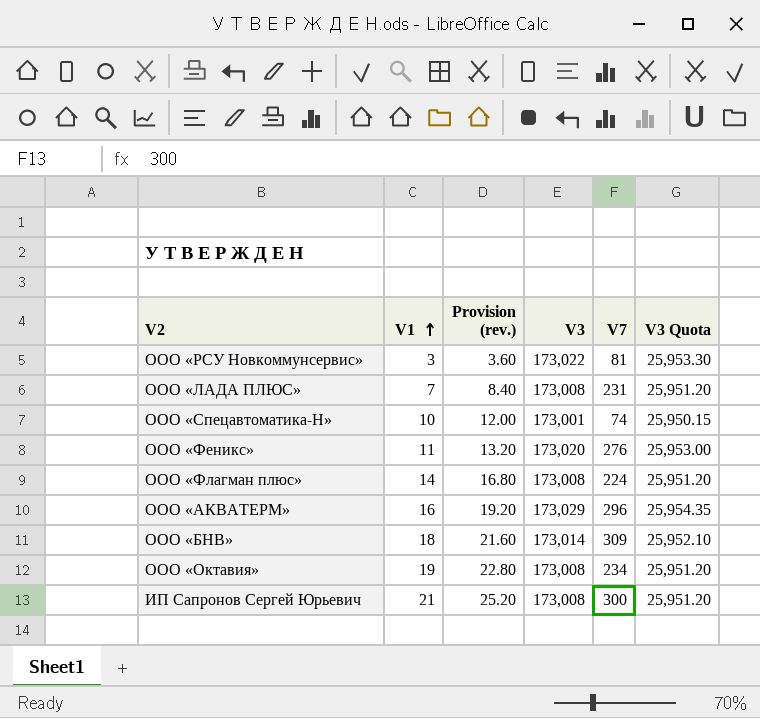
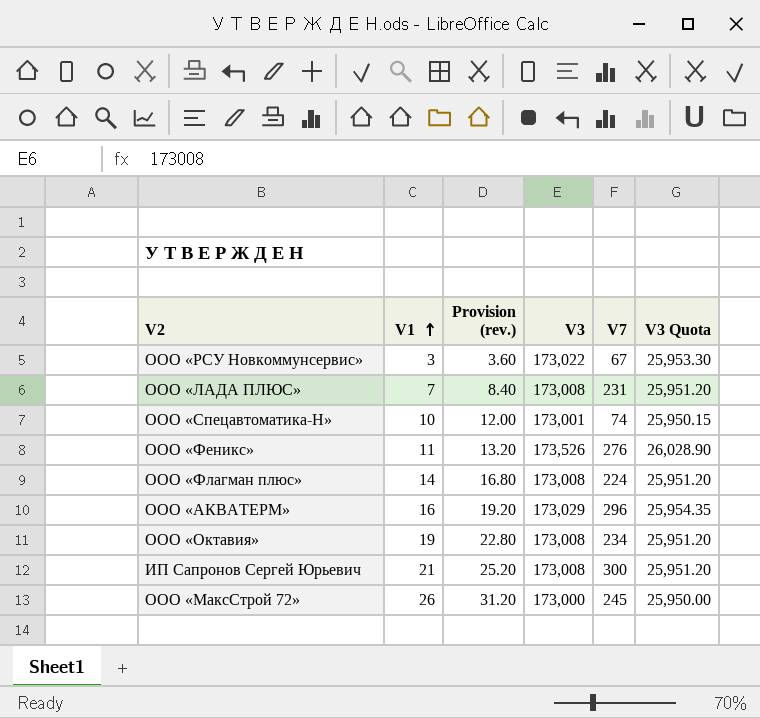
row ООО «БНВ»: 18 | 21.60 | 173,014 | 309 | 25,952.10 -> none
ООО «РСУ Новкоммунсервис» | V7: 81 -> 67
ООО «Феникс» | V3: 173,020 -> 173,526
ООО «Феникс» | V3 Quota: 25,953.00 -> 26,028.90
row ООО «МаксСтрой 72»: none -> 26 | 31.20 | 173,000 | 245 | 25,950.00

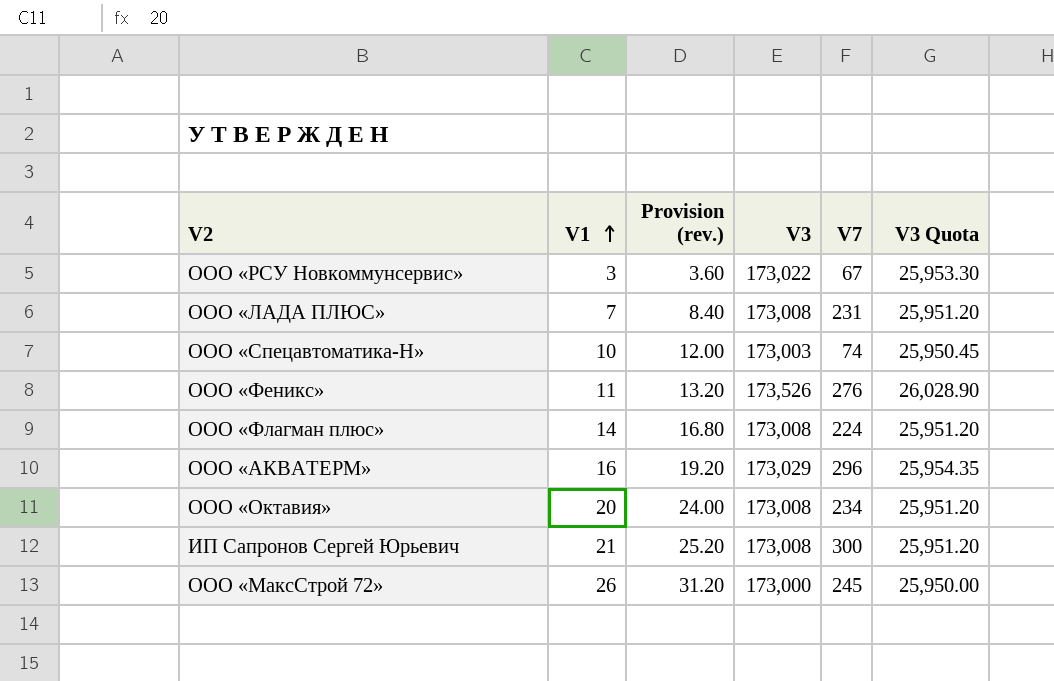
ООО «Спецавтоматика-Н» | V3: 173,001 -> 173,003
ООО «Спецавтоматика-Н» | V3 Quota: 25,950.15 -> 25,950.45
ООО «Октавия» | V1: 19 -> 20
ООО «Октавия» | Provision (rev.): 22.80 -> 24.00

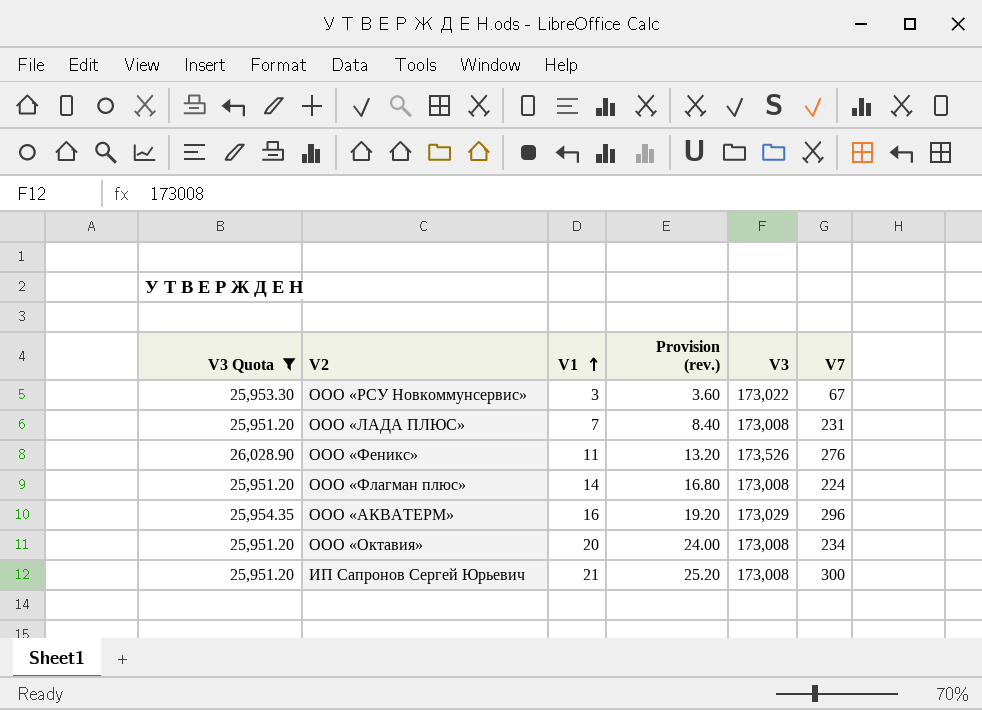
filter: none -> V3 Quota >= 25,951.20
column V3 Quota | position: 6 -> 1

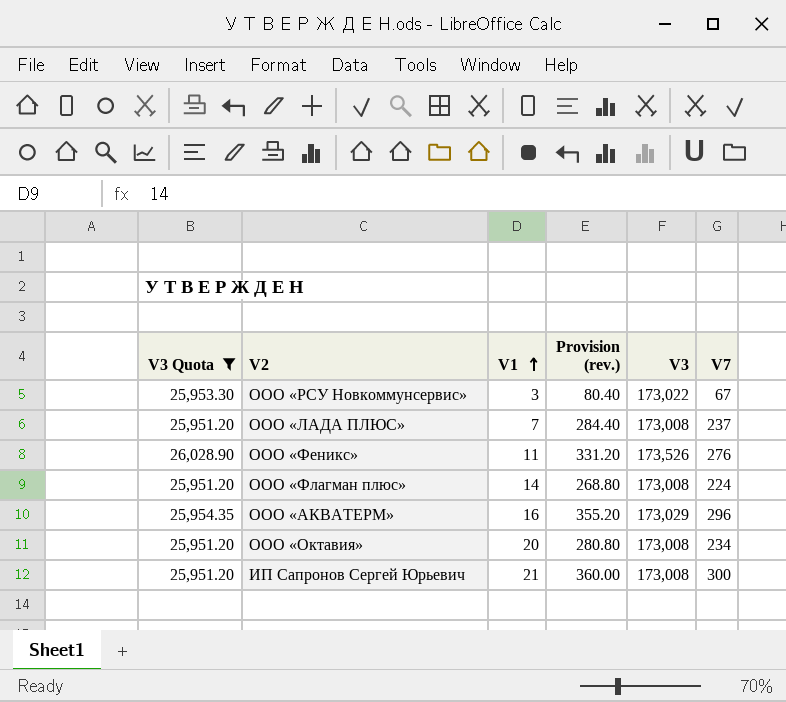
column Provision (rev.) | formula: [V1] * 1.2 -> [V7] * 1.2
ООО «ЛАДА ПЛЮС» | V7: 231 -> 237

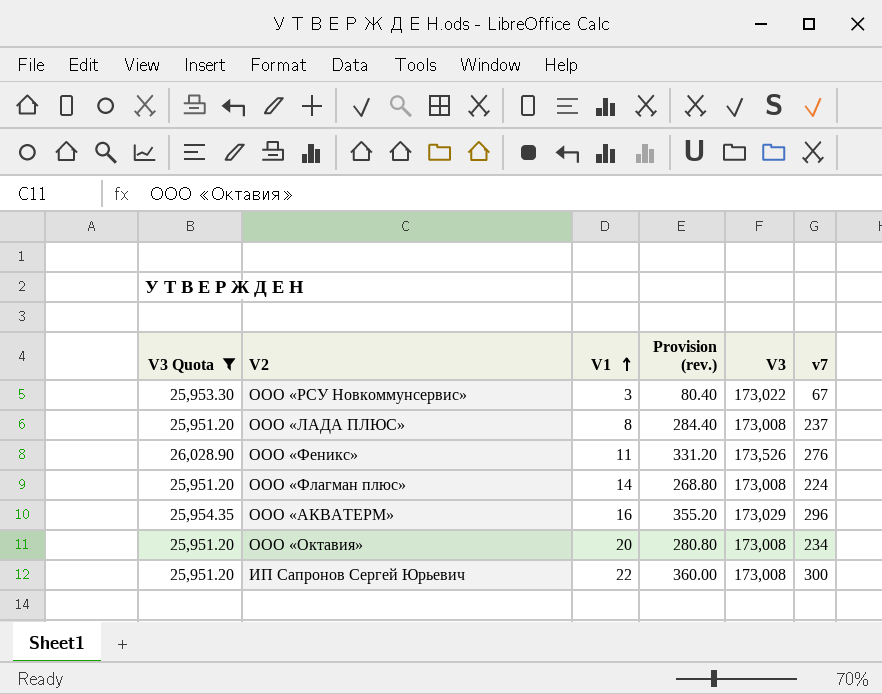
column name: V7 -> v7
ООО «ЛАДА ПЛЮС» | V1: 7 -> 8
ИП Сапронов Сергей Юрьевич | V1: 21 -> 22

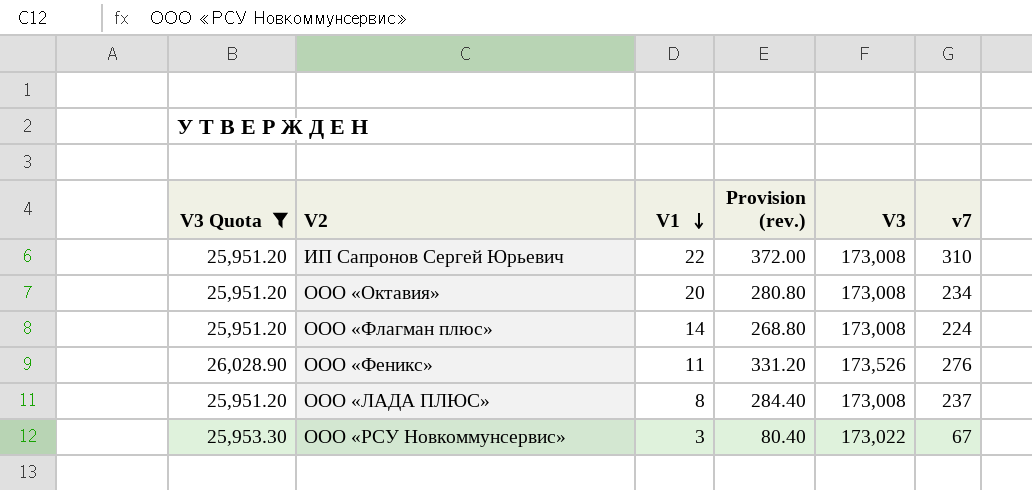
row order: V1 ascending -> V1 descending
row ООО «АКВАТЕРМ»: 25,954.35 | 16 | 355.20 | 173,029 | 296 -> none
ИП Сапронов Сергей Юрьевич | Provision (rev.): 360.00 -> 372.00
ИП Сапронов Сергей Юрьевич | v7: 300 -> 310

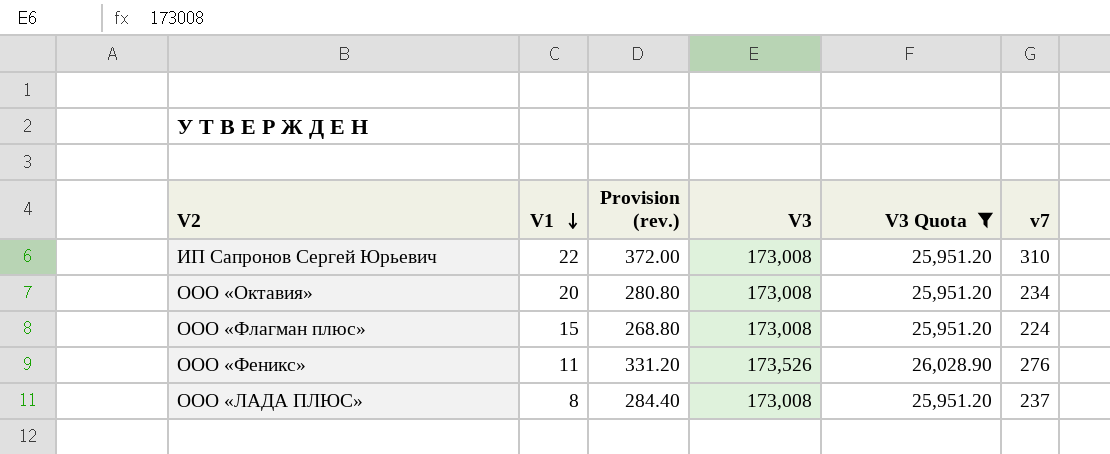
column V3 Quota | position: 1 -> 5
row ООО «РСУ Новкоммунсервис»: 25,953.30 | 3 | 80.40 | 173,022 | 67 -> none
ООО «Флагман плюс» | V1: 14 -> 15

